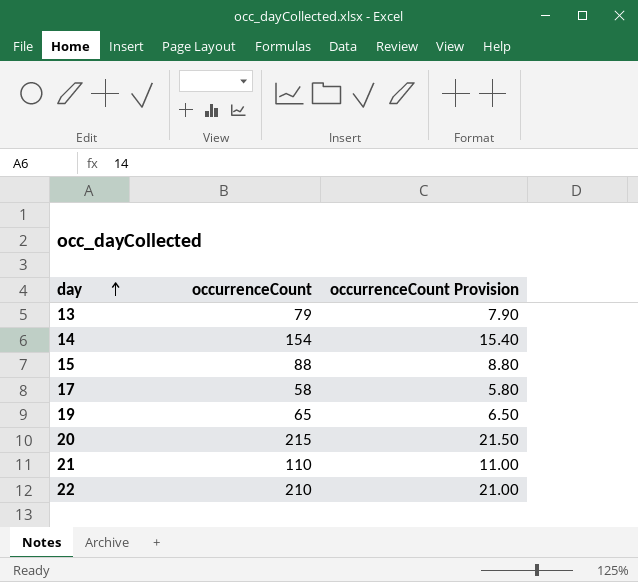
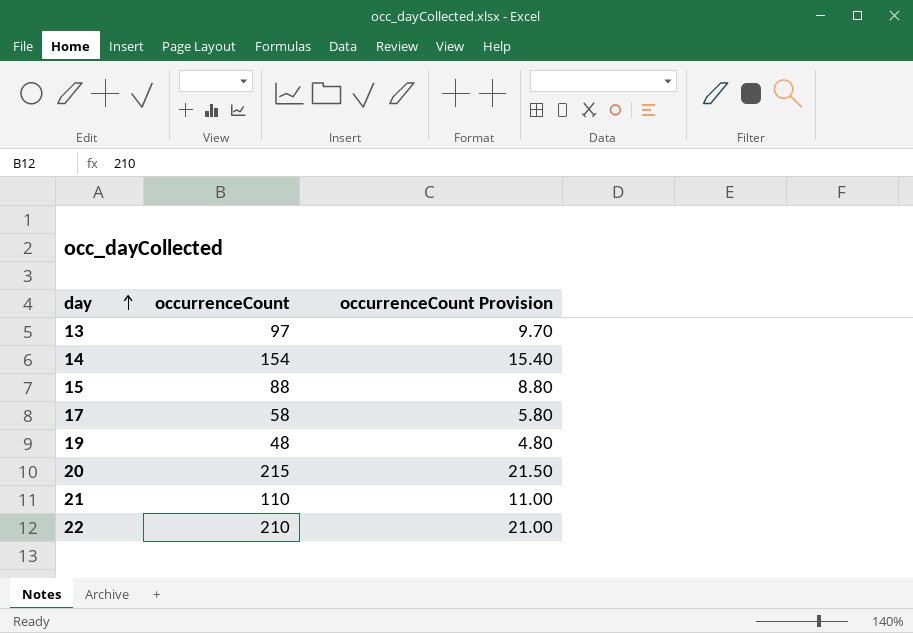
13 | occurrenceCount: 79 -> 97
13 | occurrenceCount Provision: 7.90 -> 9.70
19 | occurrenceCount: 65 -> 48
19 | occurrenceCount Provision: 6.50 -> 4.80

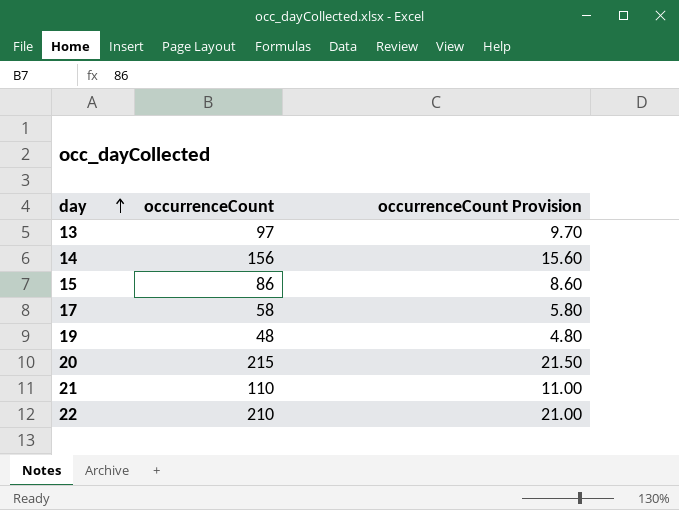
14 | occurrenceCount: 154 -> 156
14 | occurrenceCount Provision: 15.40 -> 15.60
15 | occurrenceCount: 88 -> 86
15 | occurrenceCount Provision: 8.80 -> 8.60

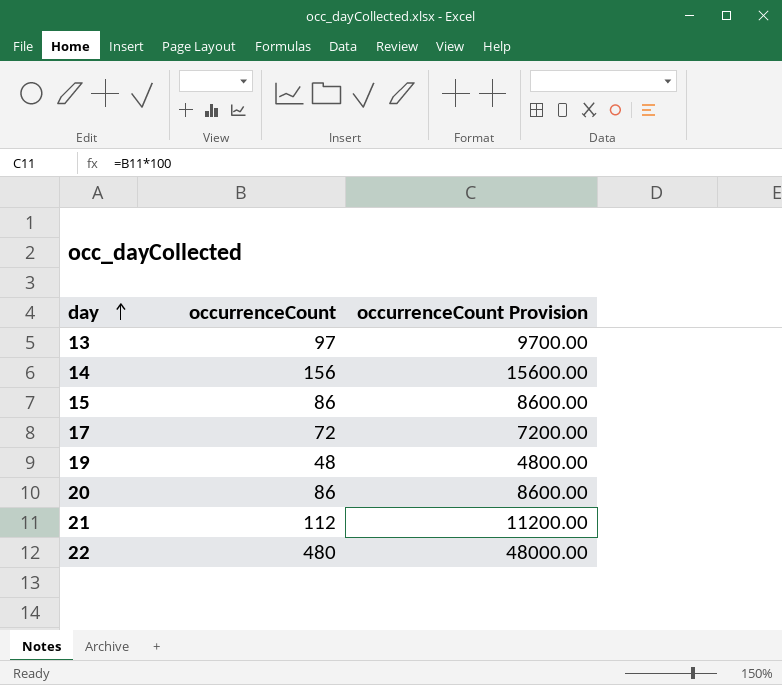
column occurrenceCount Provision | formula: [occurrenceCount] * 0.1 -> [occurrenceCount] * 100
17 | occurrenceCount: 58 -> 72
20 | occurrenceCount: 215 -> 86
21 | occurrenceCount: 110 -> 112
22 | occurrenceCount: 210 -> 480

